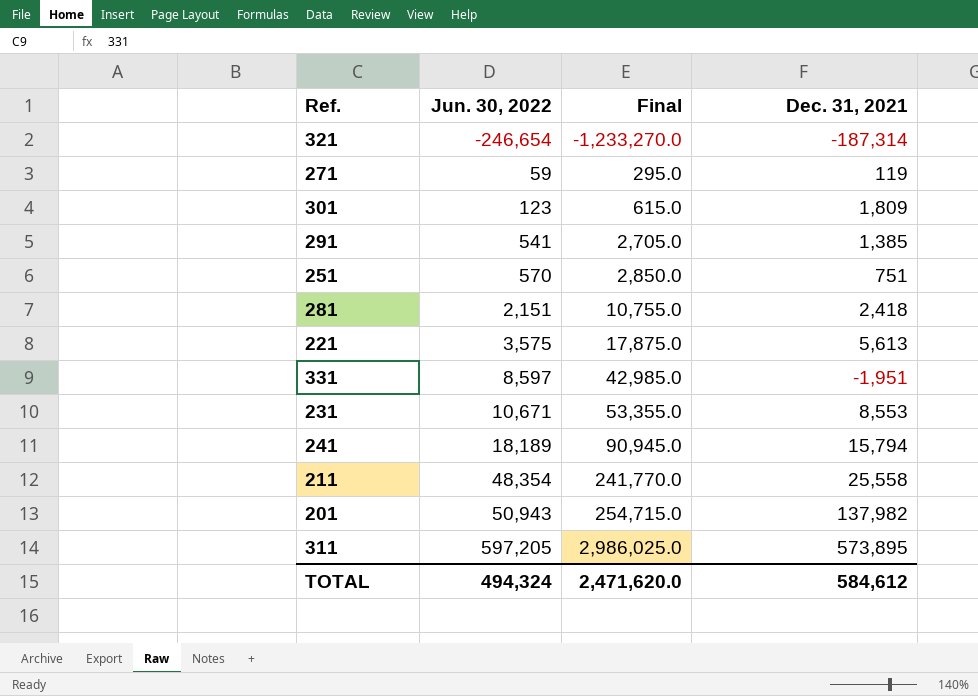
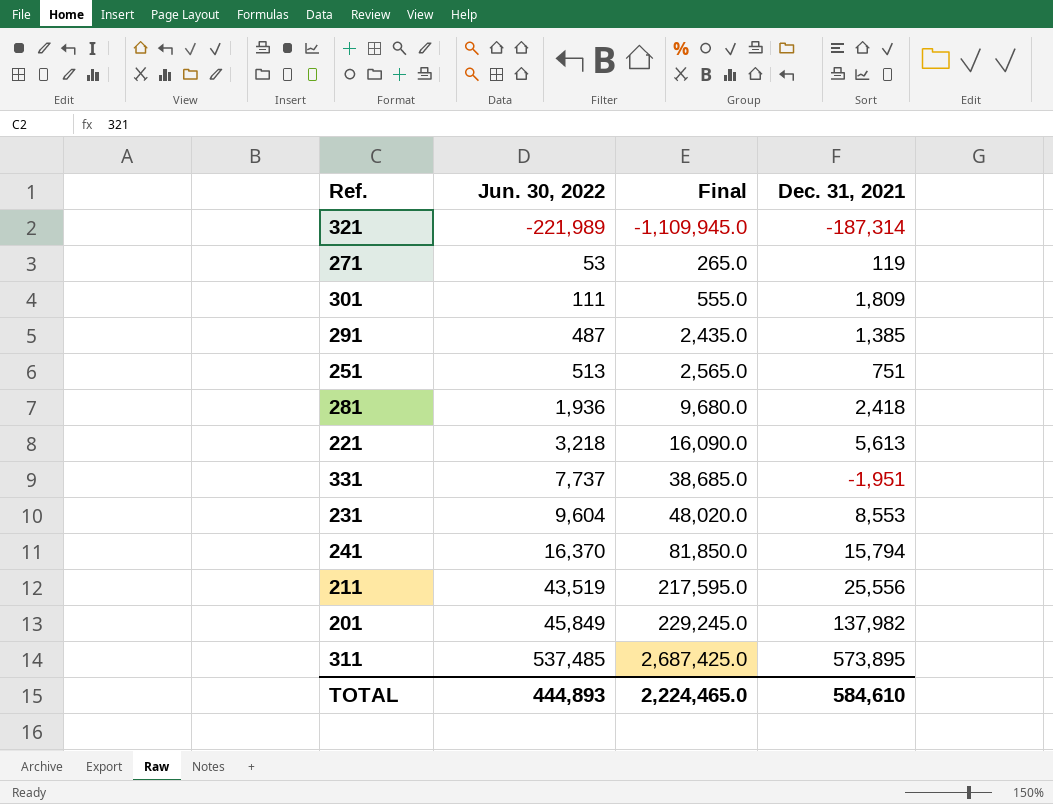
321 | Jun. 30, 2022: -246,654 -> -221,989
321 | Final: -1,233,270.0 -> -1,109,945.0
271 | Jun. 30, 2022: 59 -> 53
271 | Final: 295.0 -> 265.0
301 | Jun. 30, 2022: 123 -> 111
301 | Final: 615.0 -> 555.0
291 | Jun. 30, 2022: 541 -> 487
291 | Final: 2,705.0 -> 2,435.0
251 | Jun. 30, 2022: 570 -> 513
251 | Final: 2,850.0 -> 2,565.0
281 | Jun. 30, 2022: 2,151 -> 1,936
281 | Final: 10,755.0 -> 9,680.0
221 | Jun. 30, 2022: 3,575 -> 3,218
221 | Final: 17,875.0 -> 16,090.0
331 | Jun. 30, 2022: 8,597 -> 7,737
331 | Final: 42,985.0 -> 38,685.0
231 | Jun. 30, 2022: 10,671 -> 9,604
231 | Final: 53,355.0 -> 48,020.0
241 | Jun. 30, 2022: 18,189 -> 16,370
241 | Final: 90,945.0 -> 81,850.0
211 | Jun. 30, 2022: 48,354 -> 43,519
211 | Final: 241,770.0 -> 217,595.0
211 | Dec. 31, 2021: 25,558 -> 25,556
201 | Jun. 30, 2022: 50,943 -> 45,849
201 | Final: 254,715.0 -> 229,245.0
311 | Jun. 30, 2022: 597,205 -> 537,485
311 | Final: 2,986,025.0 -> 2,687,425.0
TOTAL | Jun. 30, 2022: 494,324 -> 444,893
TOTAL | Final: 2,471,620.0 -> 2,224,465.0
TOTAL | Dec. 31, 2021: 584,612 -> 584,610

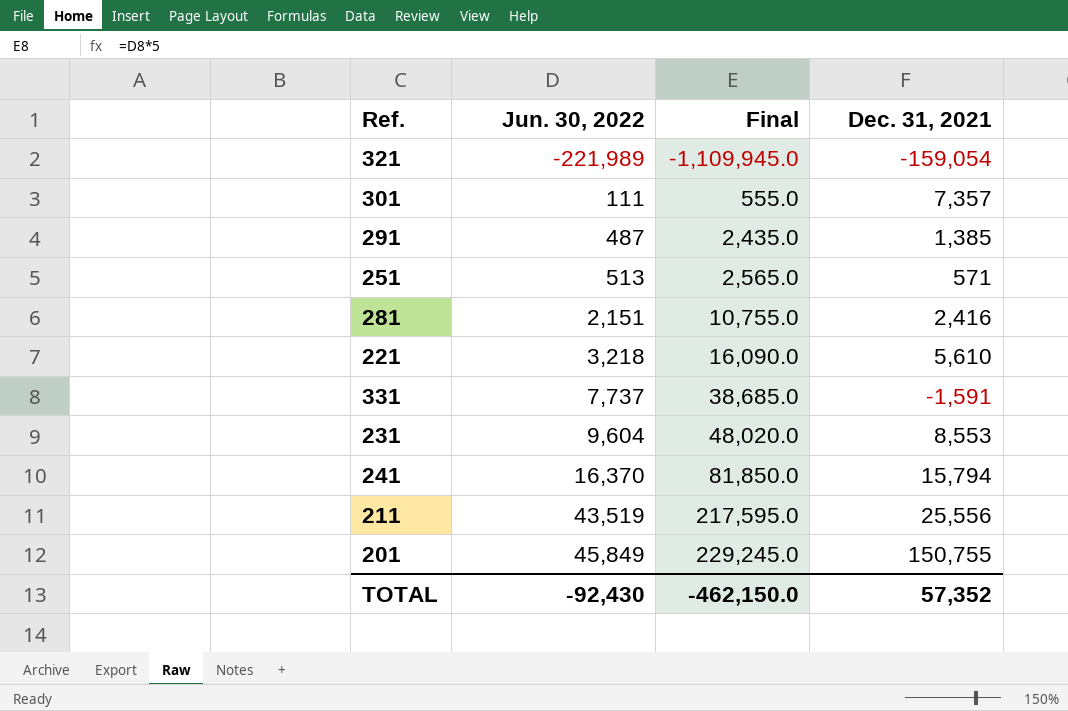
row 271: 53 | 265.0 | 119 -> none
row 311: 537,485 | 2,687,425.0 | 573,895 -> none
321 | Dec. 31, 2021: -187,314 -> -159,054
301 | Dec. 31, 2021: 1,809 -> 7,357
251 | Dec. 31, 2021: 751 -> 571
281 | Jun. 30, 2022: 1,936 -> 2,151
281 | Final: 9,680.0 -> 10,755.0
281 | Dec. 31, 2021: 2,418 -> 2,416
221 | Dec. 31, 2021: 5,613 -> 5,610
331 | Dec. 31, 2021: -1,951 -> -1,591
201 | Dec. 31, 2021: 137,982 -> 150,755
TOTAL | Jun. 30, 2022: 444,893 -> -92,430
TOTAL | Final: 2,224,465.0 -> -462,150.0
TOTAL | Dec. 31, 2021: 584,610 -> 57,352

